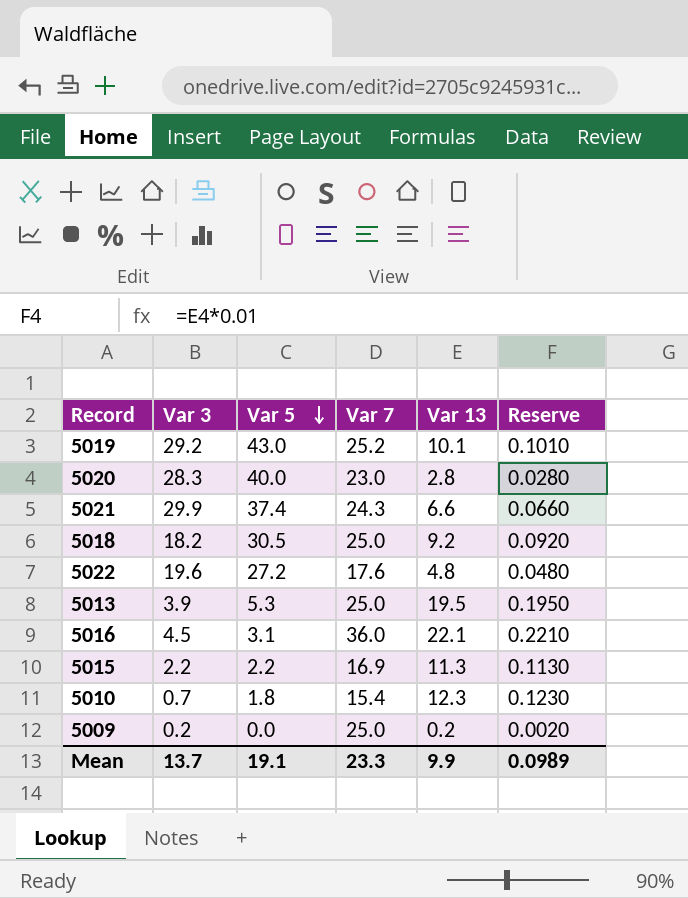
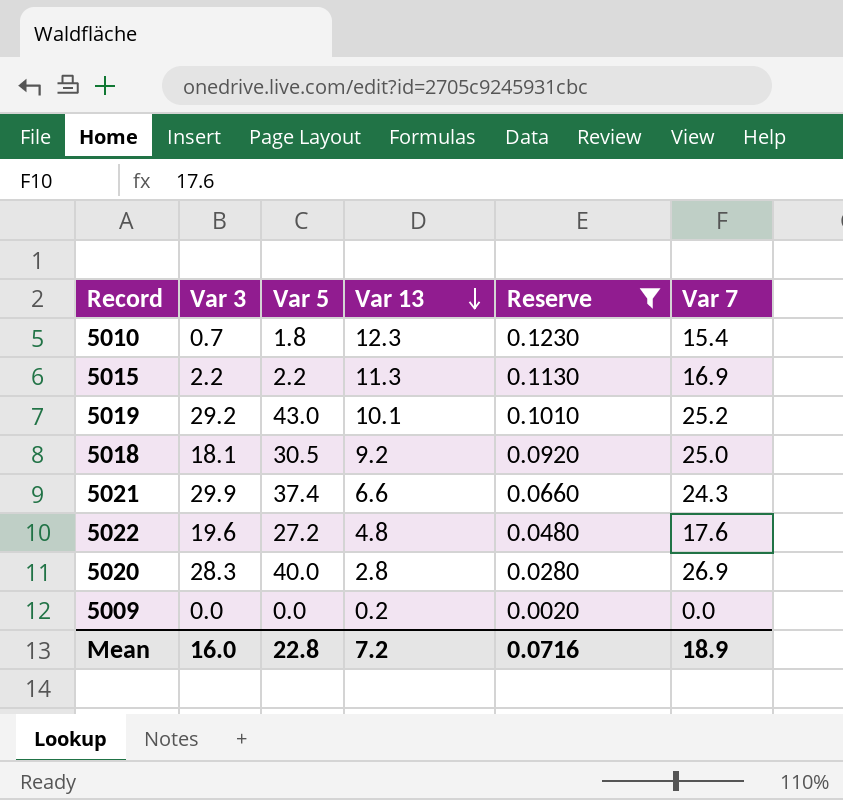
filter: none -> Reserve <= 0.1230
row order: Var 5 descending -> Var 13 descending
column Var 7 | position: 4 -> 6
5018 | Var 3: 18.2 -> 18.1
5020 | Var 7: 23.0 -> 26.9
5009 | Var 3: 0.2 -> 0.0
5009 | Var 7: 25.0 -> 0.0
Mean | Var 3: 13.7 -> 16.0
Mean | Var 5: 19.1 -> 22.8
Mean | Var 13: 9.9 -> 7.2
Mean | Reserve: 0.0989 -> 0.0716
Mean | Var 7: 23.3 -> 18.9

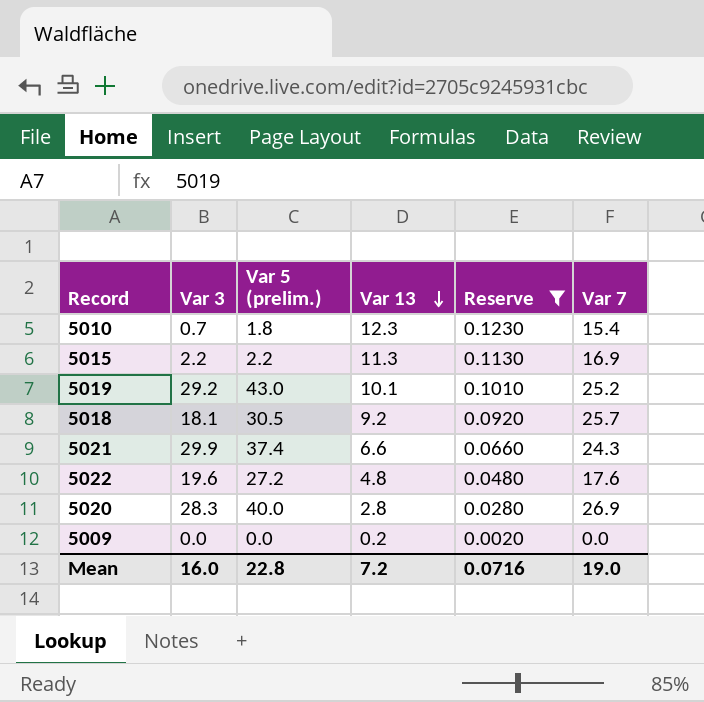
column name: Var 5 -> Var 5 (prelim.)
5018 | Var 7: 25.0 -> 25.7
Mean | Var 7: 18.9 -> 19.0

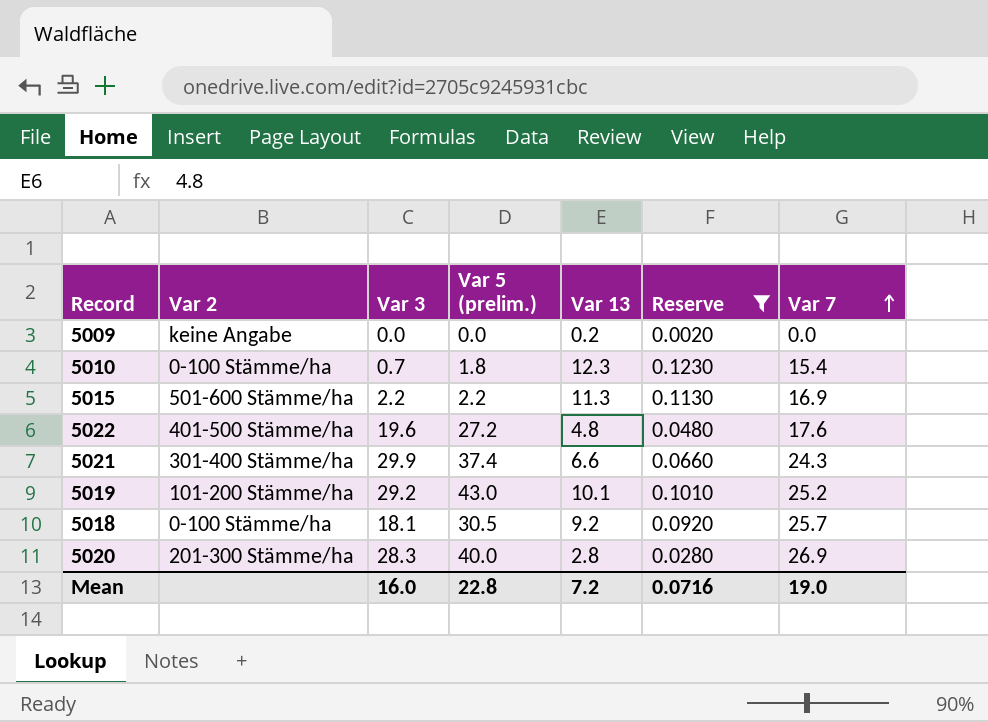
row order: Var 13 descending -> Var 7 ascending
column Var 2 | position: none -> 2

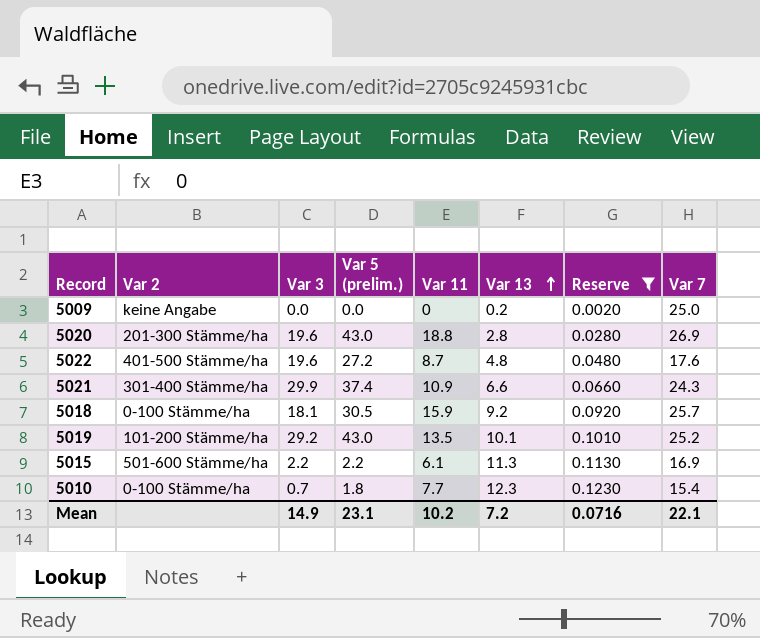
row order: Var 7 ascending -> Var 13 ascending
column Var 11 | position: none -> 5
5009 | Var 7: 0.0 -> 25.0
5020 | Var 3: 28.3 -> 19.6
5020 | Var 5 (prelim.): 40.0 -> 43.0
Mean | Var 3: 16.0 -> 14.9
Mean | Var 5 (prelim.): 22.8 -> 23.1
Mean | Var 7: 19.0 -> 22.1

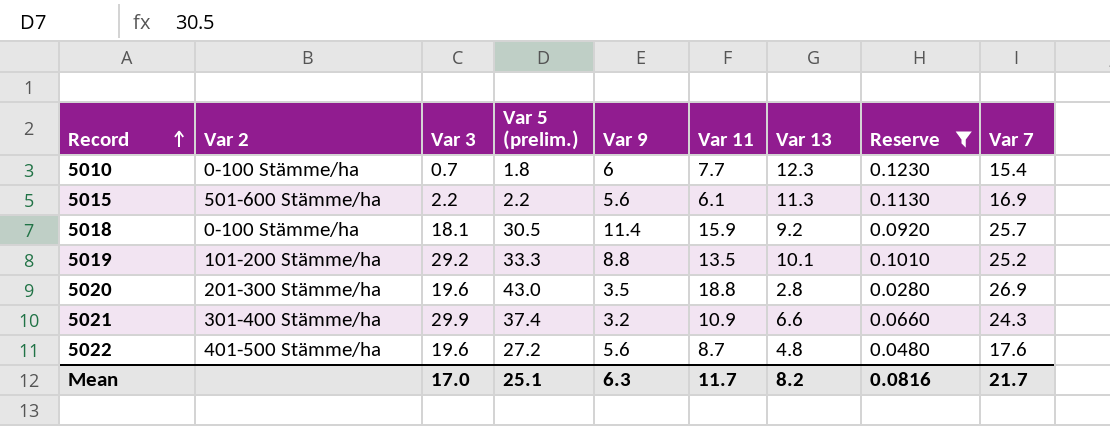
row order: Var 13 ascending -> Record ascending
column Var 9 | position: none -> 5
row 5009: keine Angabe | 0.0 | 0.0 | 0 | 0.2 | 0.0020 | 25.0 -> none
5019 | Var 5 (prelim.): 43.0 -> 33.3
Mean | Var 3: 14.9 -> 17.0
Mean | Var 5 (prelim.): 23.1 -> 25.1
Mean | Var 11: 10.2 -> 11.7
Mean | Var 13: 7.2 -> 8.2
Mean | Reserve: 0.0716 -> 0.0816
Mean | Var 7: 22.1 -> 21.7

